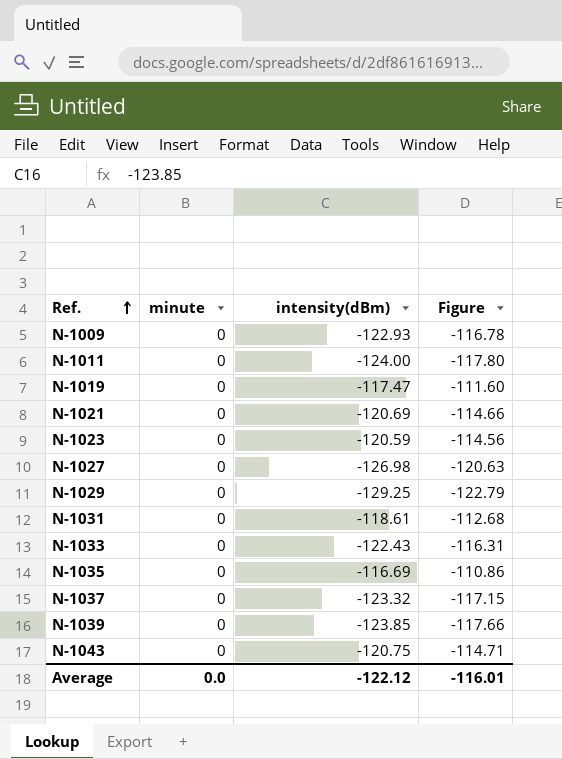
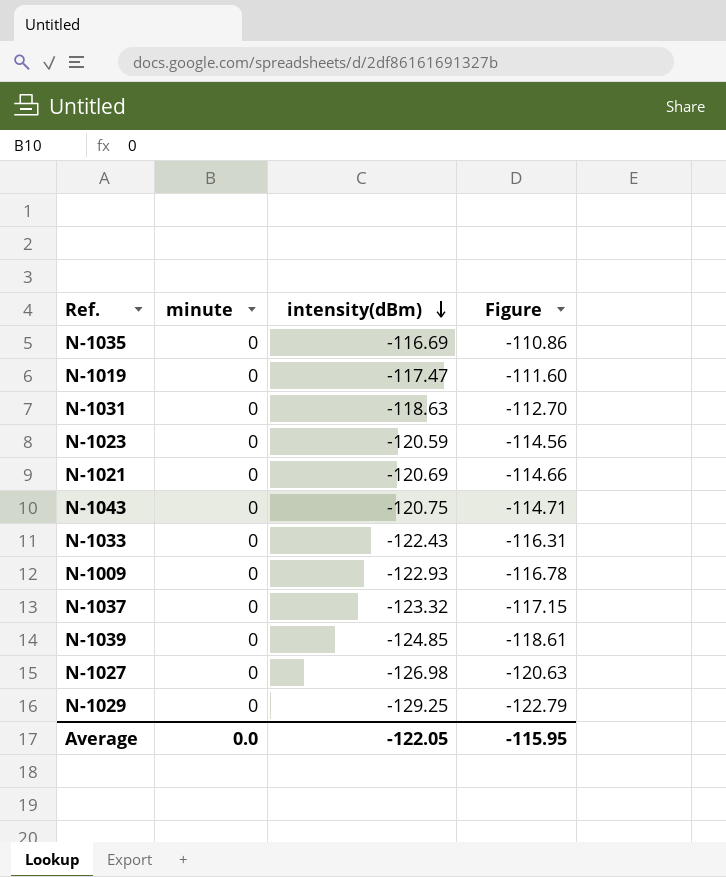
row order: Ref. ascending -> intensity(dBm) descending
row N-1011: 0 | -124.00 | -117.80 -> none
N-1031 | intensity(dBm): -118.61 -> -118.63
N-1031 | Figure: -112.68 -> -112.70
N-1039 | intensity(dBm): -123.85 -> -124.85
N-1039 | Figure: -117.66 -> -118.61
Average | intensity(dBm): -122.12 -> -122.05
Average | Figure: -116.01 -> -115.95

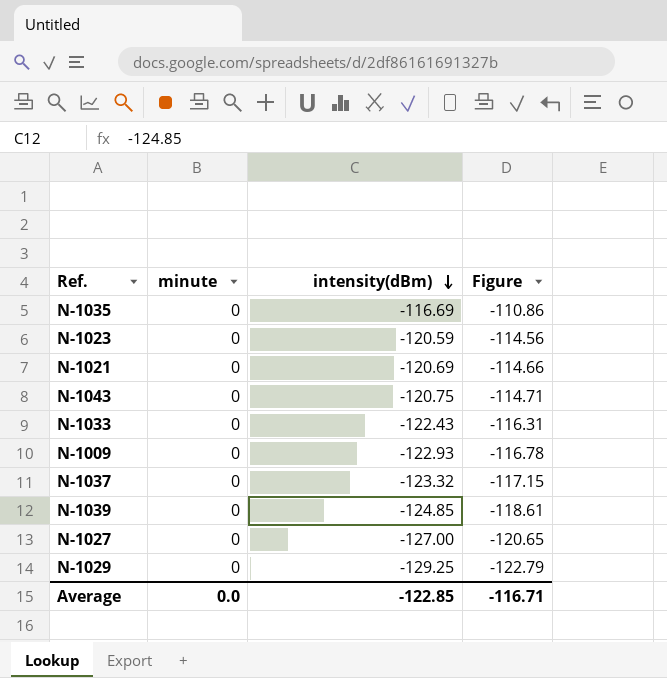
row N-1019: 0 | -117.47 | -111.60 -> none
row N-1031: 0 | -118.63 | -112.70 -> none
N-1027 | intensity(dBm): -126.98 -> -127.00
N-1027 | Figure: -120.63 -> -120.65
Average | intensity(dBm): -122.05 -> -122.85
Average | Figure: -115.95 -> -116.71

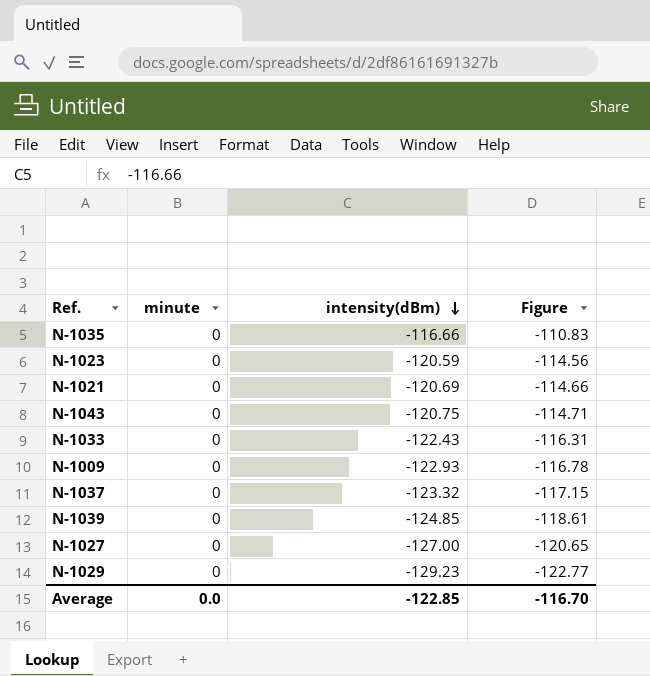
N-1035 | intensity(dBm): -116.69 -> -116.66
N-1035 | Figure: -110.86 -> -110.83
N-1029 | intensity(dBm): -129.25 -> -129.23
N-1029 | Figure: -122.79 -> -122.77
Average | Figure: -116.71 -> -116.70

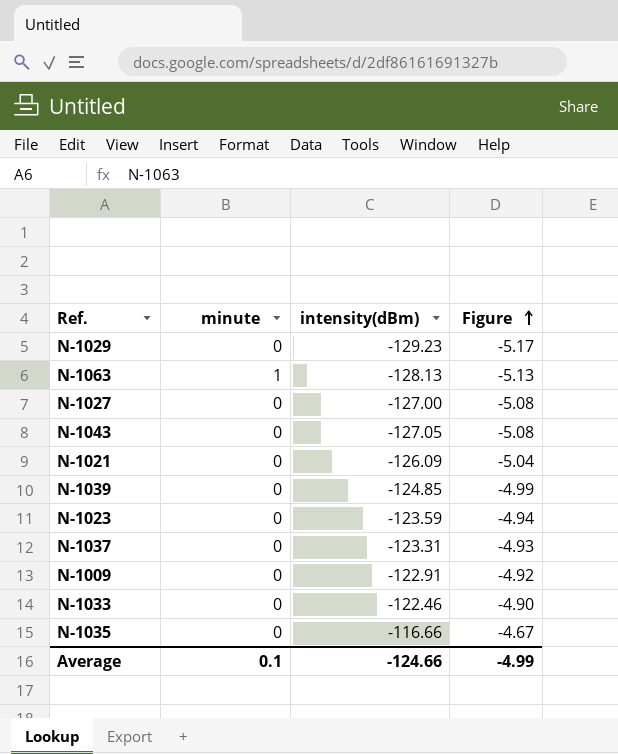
row order: intensity(dBm) descending -> Figure ascending
column Figure | formula: [intensity(dBm)] * 0.95 -> [intensity(dBm)] * 0.04
row N-1063: none -> 1 | -128.13 | -5.13
N-1043 | intensity(dBm): -120.75 -> -127.05
N-1021 | intensity(dBm): -120.69 -> -126.09
N-1023 | intensity(dBm): -120.59 -> -123.59
N-1037 | intensity(dBm): -123.32 -> -123.31
N-1009 | intensity(dBm): -122.93 -> -122.91
N-1033 | intensity(dBm): -122.43 -> -122.46
Average | minute: 0.0 -> 0.1
Average | intensity(dBm): -122.85 -> -124.66
Average | Figure: -116.70 -> -4.99

